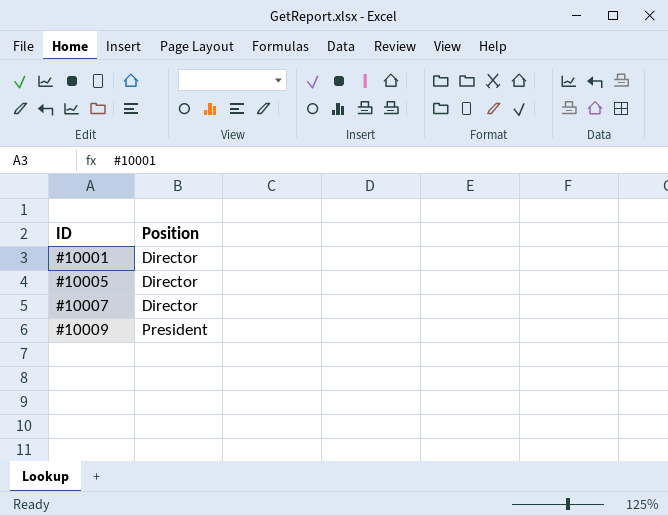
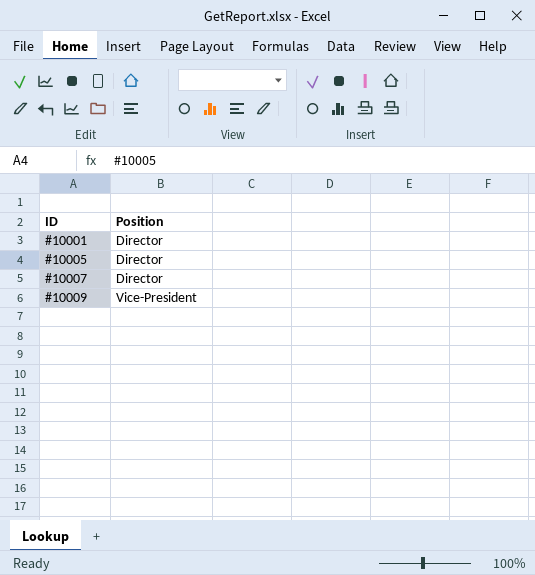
#10009 | Position: President -> Vice-President

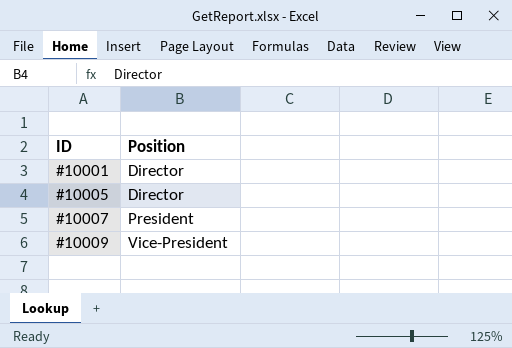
#10007 | Position: Director -> President

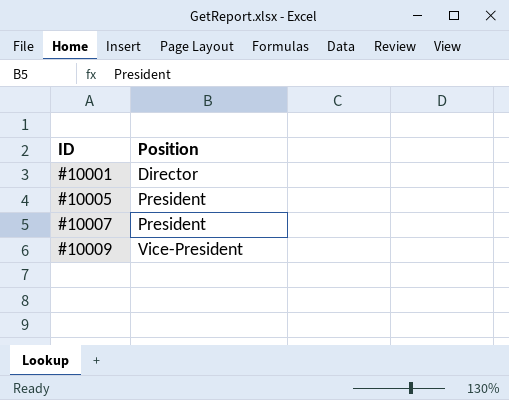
#10005 | Position: Director -> President

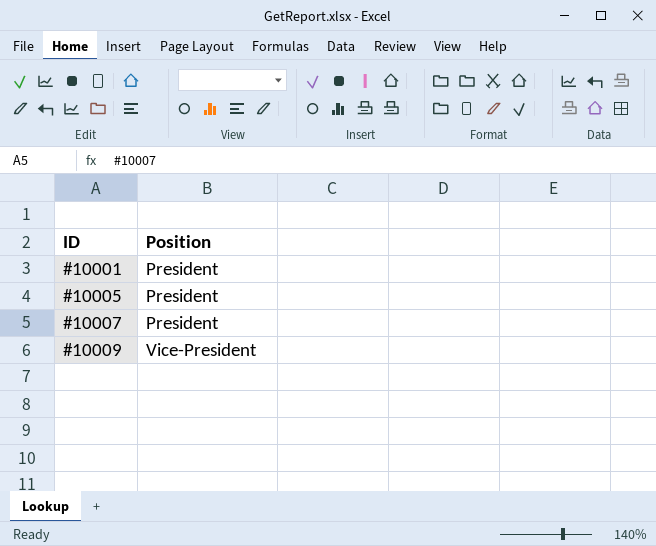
#10001 | Position: Director -> President

